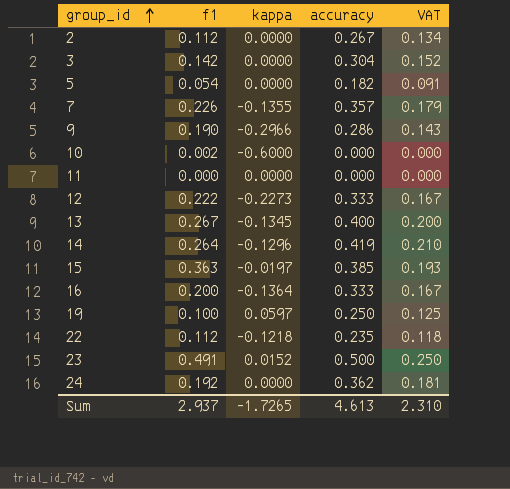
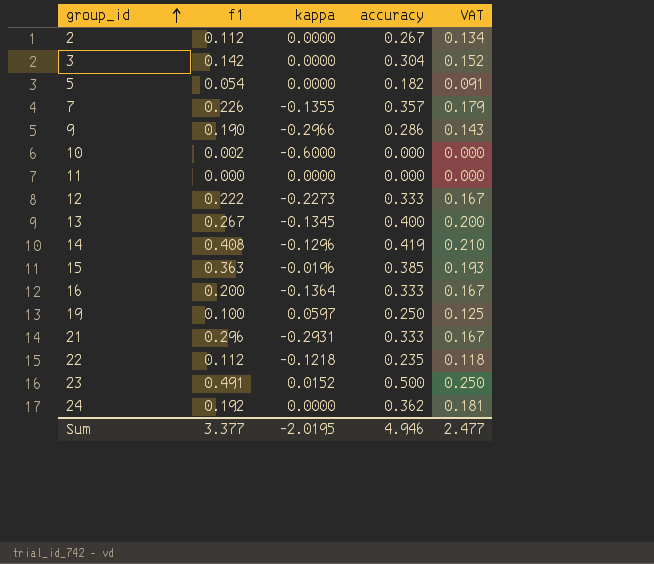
14 | f1: 0.264 -> 0.408
15 | kappa: -0.0197 -> -0.0196
row 21: none -> 0.296 | -0.2931 | 0.333 | 0.167
Sum | f1: 2.937 -> 3.377
Sum | kappa: -1.7265 -> -2.0195
Sum | accuracy: 4.613 -> 4.946
Sum | VAT: 2.310 -> 2.477

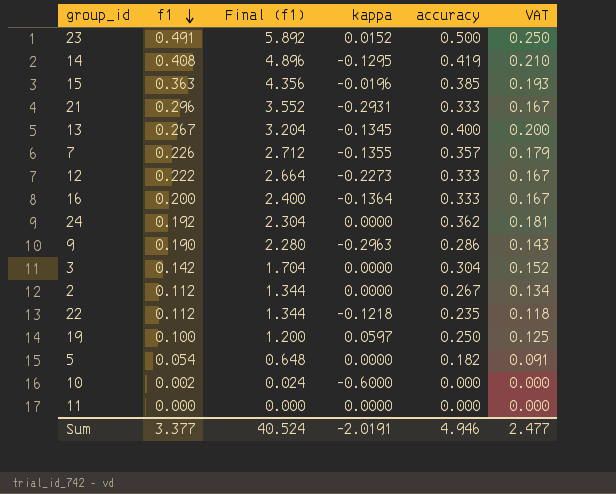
row order: group_id ascending -> f1 descending
column Final (f1) | formula: none -> [f1] * 12
14 | kappa: -0.1296 -> -0.1295
9 | kappa: -0.2966 -> -0.2963
Sum | kappa: -2.0195 -> -2.0191

